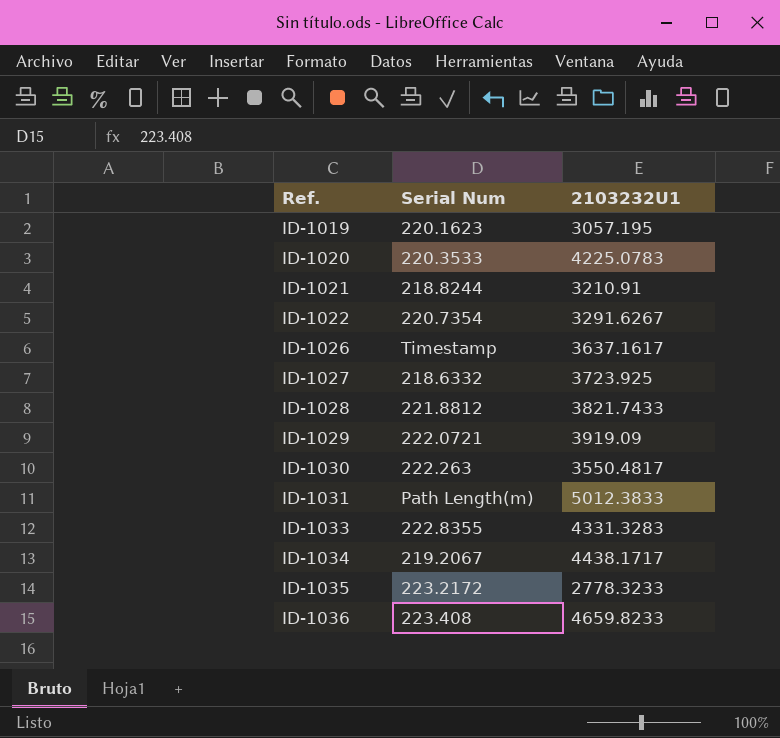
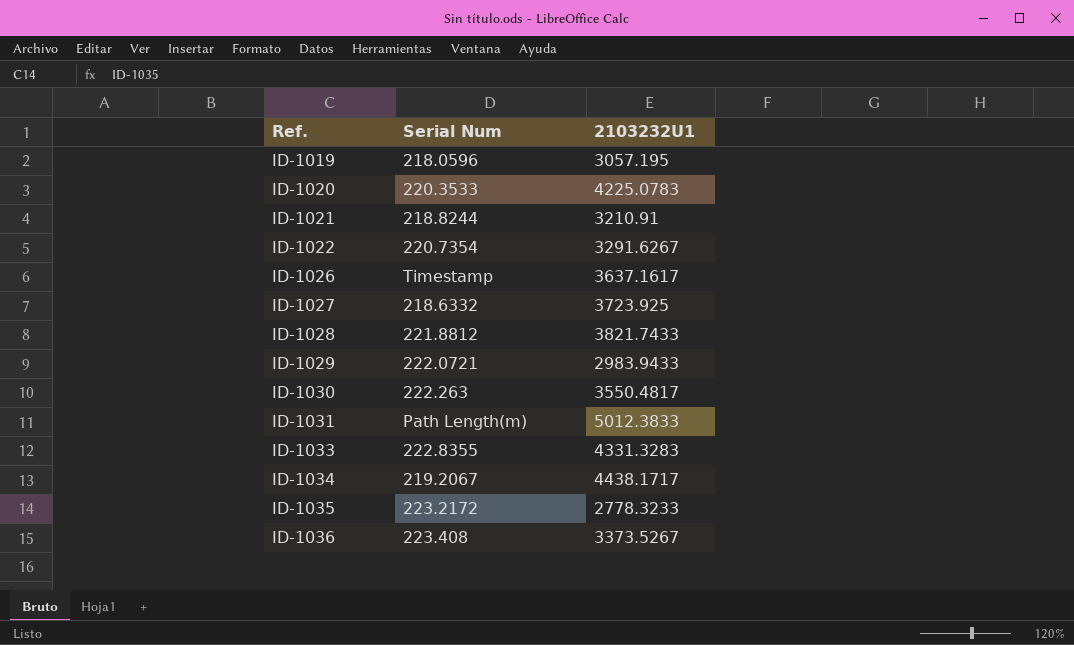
ID-1019 | Serial Num: 220.1623 -> 218.0596
ID-1029 | 2103232U1: 3919.09 -> 2983.9433
ID-1036 | 2103232U1: 4659.8233 -> 3373.5267

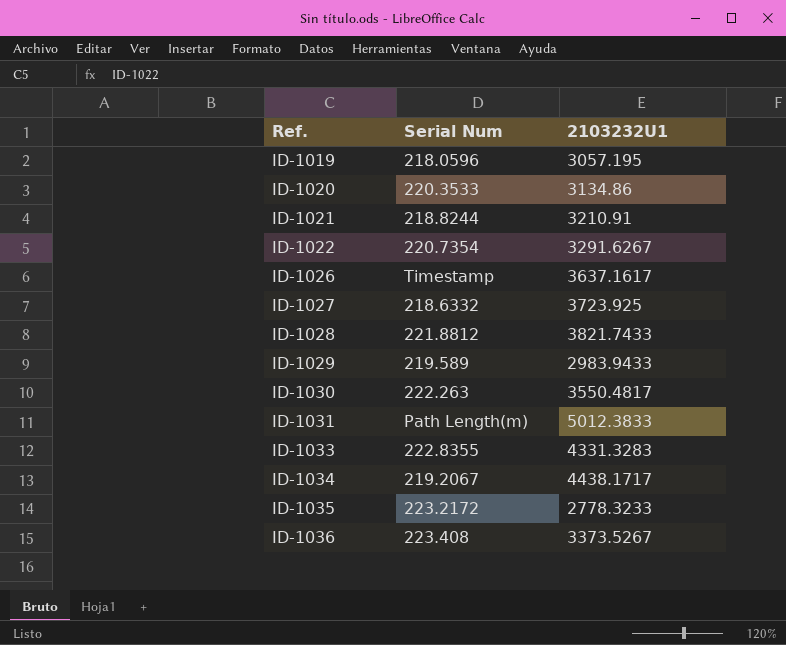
ID-1020 | 2103232U1: 4225.0783 -> 3134.86
ID-1029 | Serial Num: 222.0721 -> 219.589

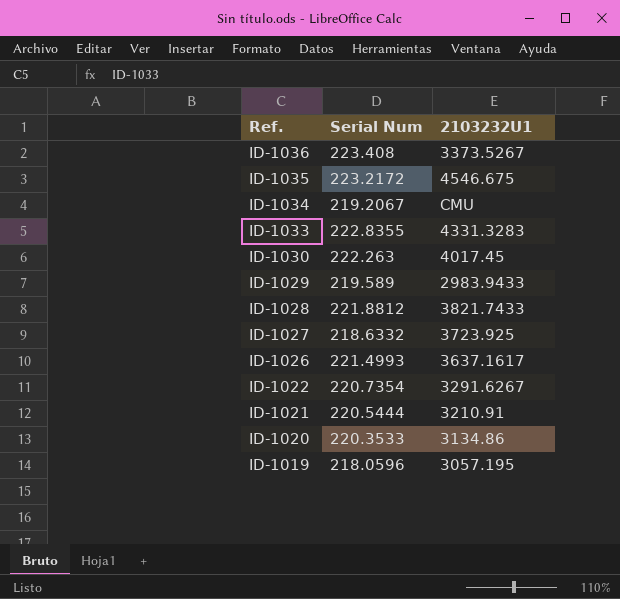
row order: Ref. ascending -> Ref. descending
row ID-1031: Path Length(m) | 5012.3833 -> none
ID-1035 | 2103232U1: 2778.3233 -> 4546.675
ID-1034 | 2103232U1: 4438.1717 -> CMU
ID-1030 | 2103232U1: 3550.4817 -> 4017.45
ID-1026 | Serial Num: Timestamp -> 221.4993
ID-1021 | Serial Num: 218.8244 -> 220.5444

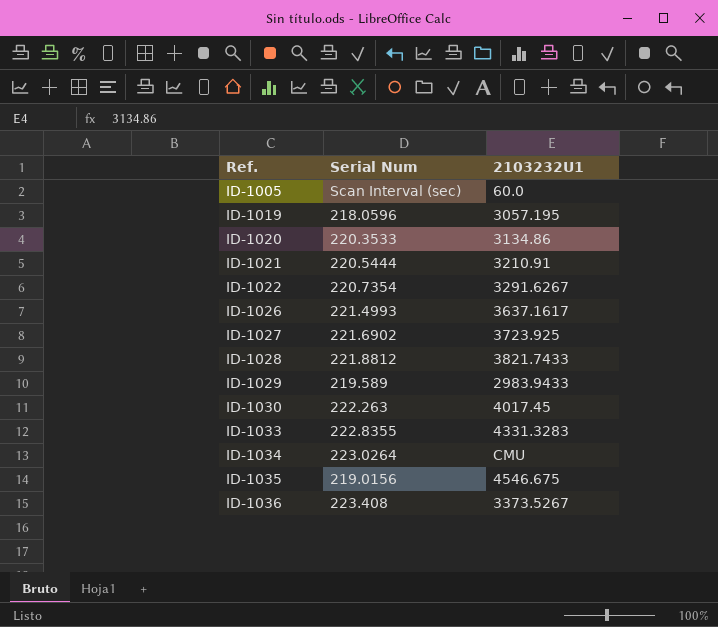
row order: Ref. descending -> Ref. ascending
row ID-1005: none -> Scan Interval (sec) | 60.0
ID-1027 | Serial Num: 218.6332 -> 221.6902
ID-1034 | Serial Num: 219.2067 -> 223.0264
ID-1035 | Serial Num: 223.2172 -> 219.0156

